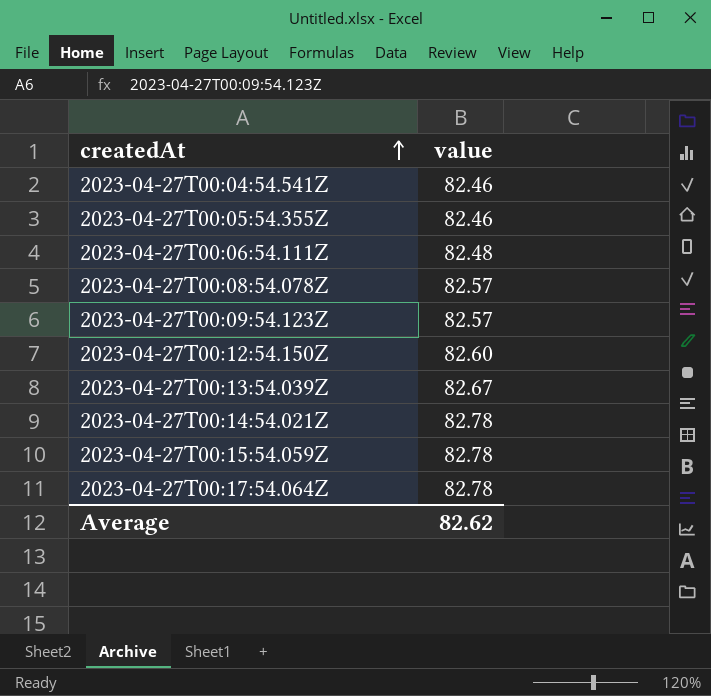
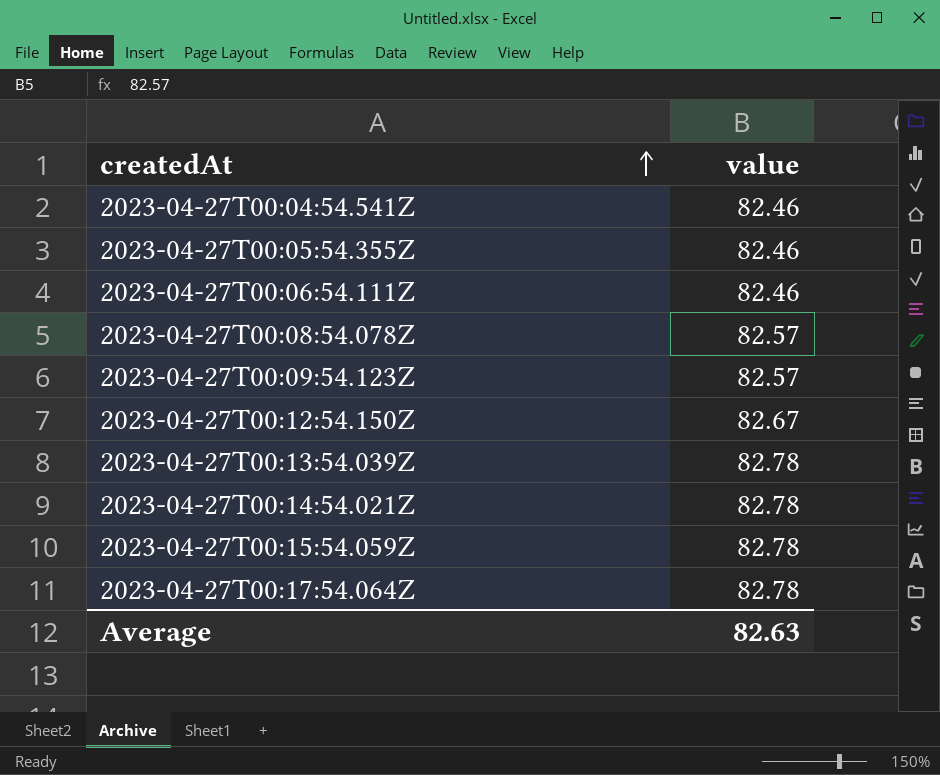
2023-04-27T00:06:54.111Z | value: 82.48 -> 82.46
2023-04-27T00:12:54.150Z | value: 82.60 -> 82.67
2023-04-27T00:13:54.039Z | value: 82.67 -> 82.78
Average | value: 82.62 -> 82.63

